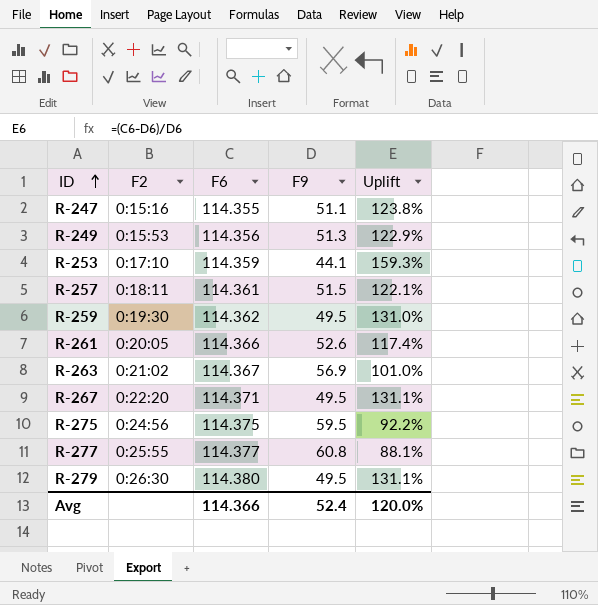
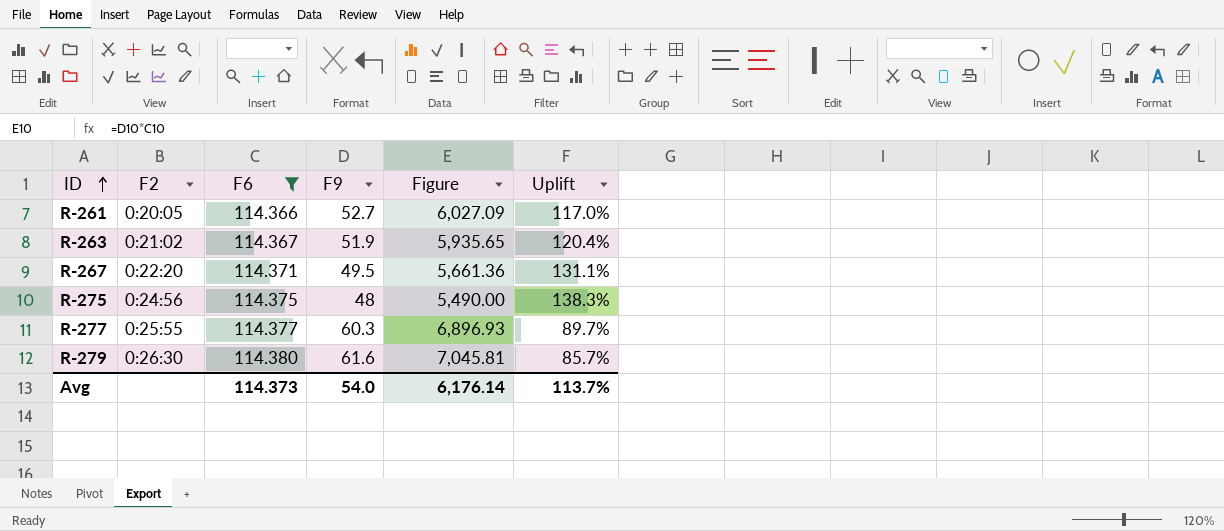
filter: none -> F6 >= 114.366
column Figure | formula: none -> [F6] * [F9]
R-261 | F9: 52.6 -> 52.7
R-261 | Uplift: 117.4% -> 117.0%
R-263 | F9: 56.9 -> 51.9
R-263 | Uplift: 101.0% -> 120.4%
R-275 | F9: 59.5 -> 48
R-275 | Uplift: 92.2% -> 138.3%
R-277 | F9: 60.8 -> 60.3
R-277 | Uplift: 88.1% -> 89.7%
R-279 | F9: 49.5 -> 61.6
R-279 | Uplift: 131.1% -> 85.7%
Avg | F6: 114.366 -> 114.373
Avg | F9: 52.4 -> 54.0
Avg | Uplift: 120.0% -> 113.7%

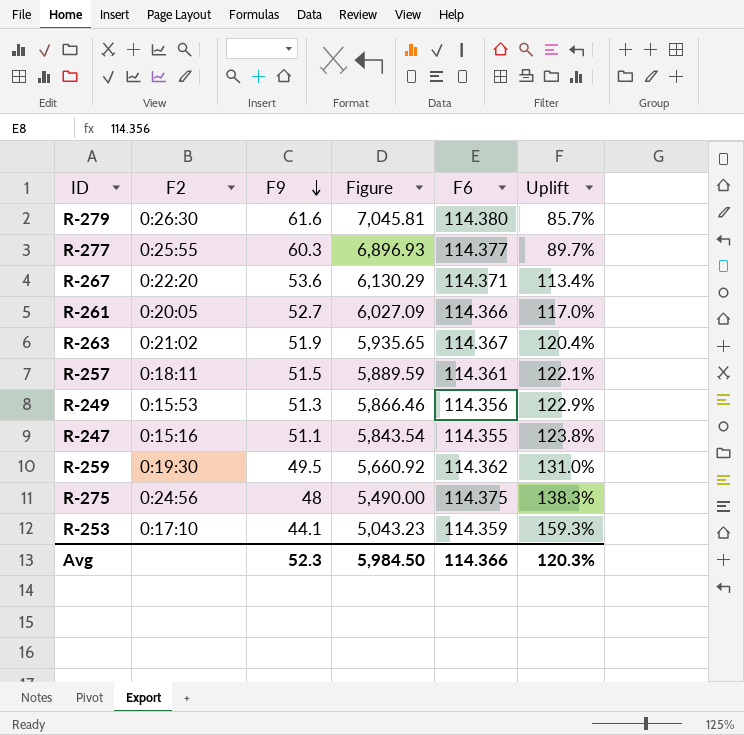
filter: F6 >= 114.366 -> none
row order: ID ascending -> F9 descending
column F6 | position: 3 -> 5
R-267 | F9: 49.5 -> 53.6
R-267 | Figure: 5,661.36 -> 6,130.29
R-267 | Uplift: 131.1% -> 113.4%
Avg | F9: 54.0 -> 52.3
Avg | Figure: 6,176.14 -> 5,984.50
Avg | F6: 114.373 -> 114.366
Avg | Uplift: 113.7% -> 120.3%

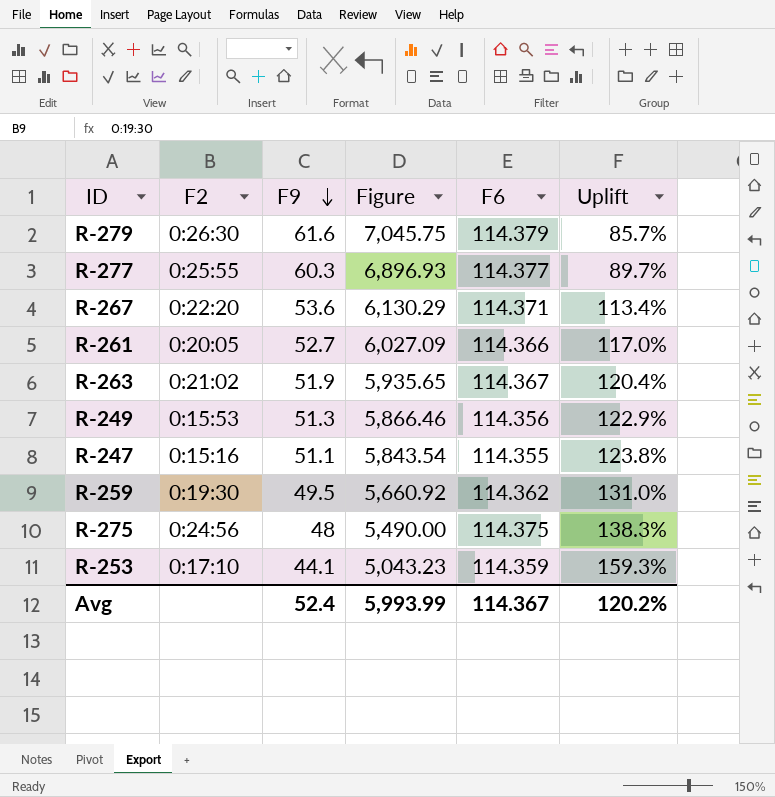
row R-257: 0:18:11 | 51.5 | 5,889.59 | 114.361 | 122.1% -> none
R-279 | Figure: 7,045.81 -> 7,045.75
R-279 | F6: 114.380 -> 114.379
Avg | F9: 52.3 -> 52.4
Avg | Figure: 5,984.50 -> 5,993.99
Avg | F6: 114.366 -> 114.367
Avg | Uplift: 120.3% -> 120.2%

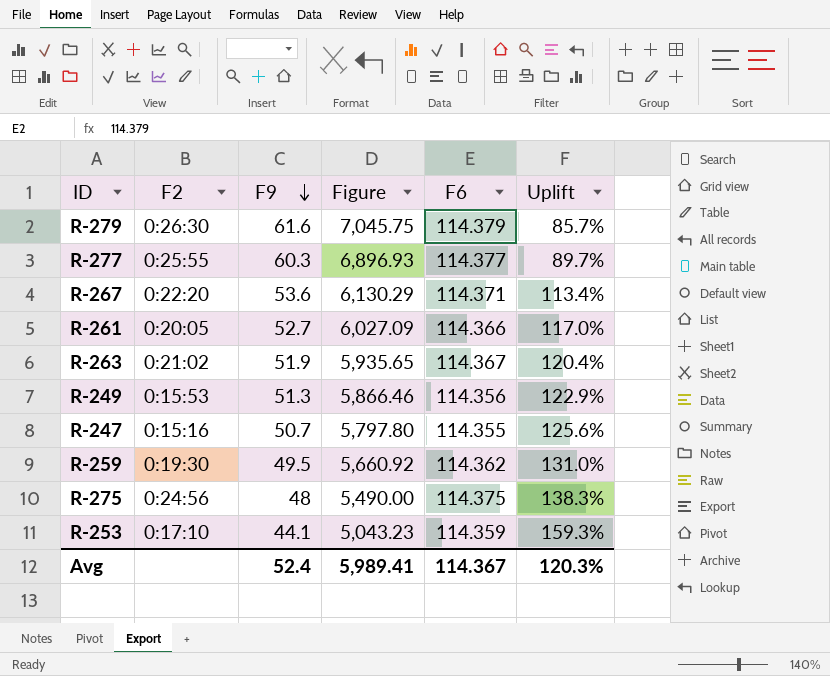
R-247 | F9: 51.1 -> 50.7
R-247 | Figure: 5,843.54 -> 5,797.80
R-247 | Uplift: 123.8% -> 125.6%
Avg | Figure: 5,993.99 -> 5,989.41
Avg | Uplift: 120.2% -> 120.3%

